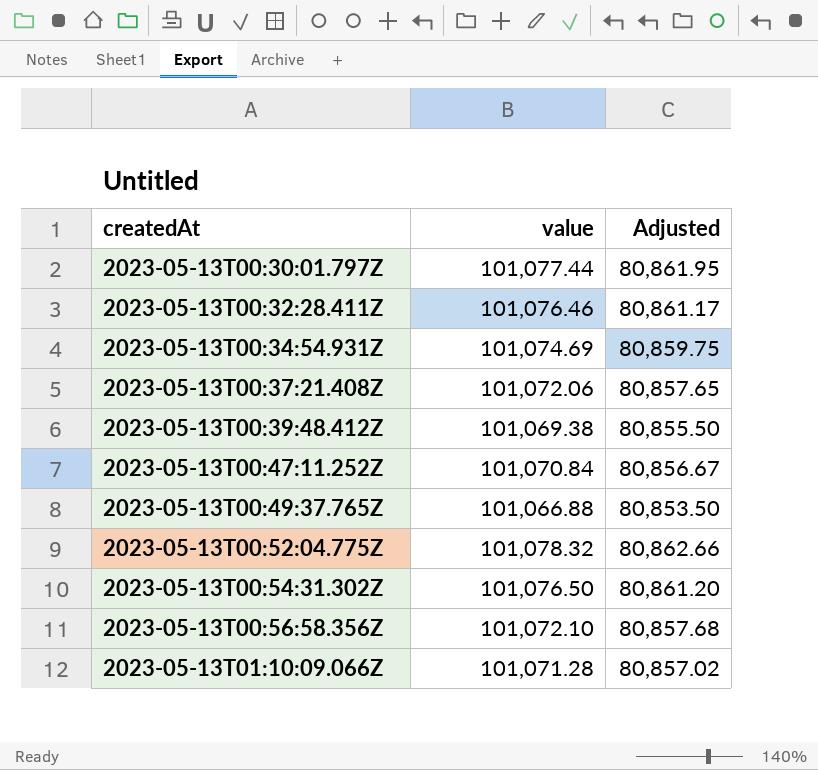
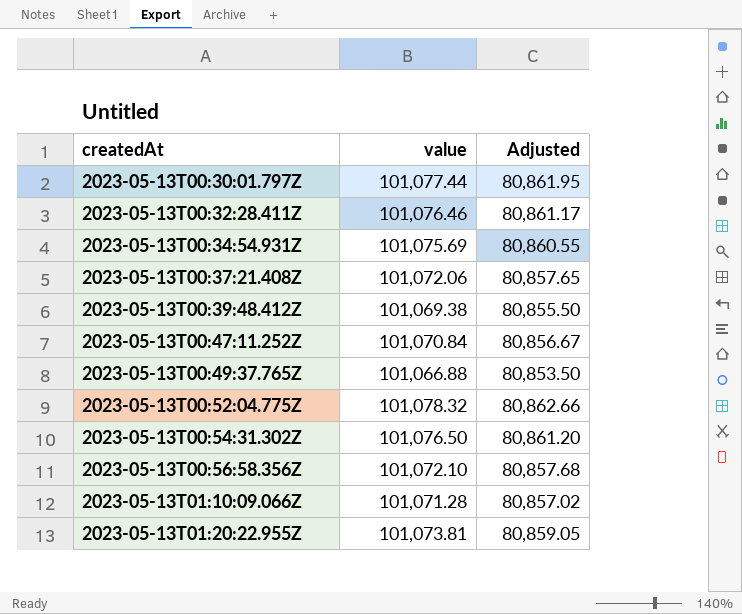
2023-05-13T00:34:54.931Z | value: 101,074.69 -> 101,075.69
2023-05-13T00:34:54.931Z | Adjusted: 80,859.75 -> 80,860.55
row 2023-05-13T01:20:22.955Z: none -> 101,073.81 | 80,859.05

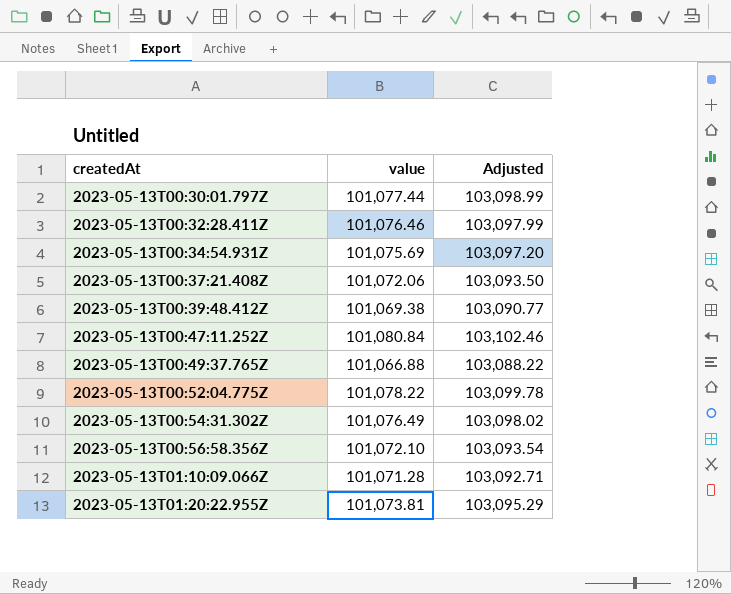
column Adjusted | formula: [value] * 0.8 -> [value] * 1.02
2023-05-13T00:47:11.252Z | value: 101,070.84 -> 101,080.84
2023-05-13T00:52:04.775Z | value: 101,078.32 -> 101,078.22
2023-05-13T00:54:31.302Z | value: 101,076.50 -> 101,076.49

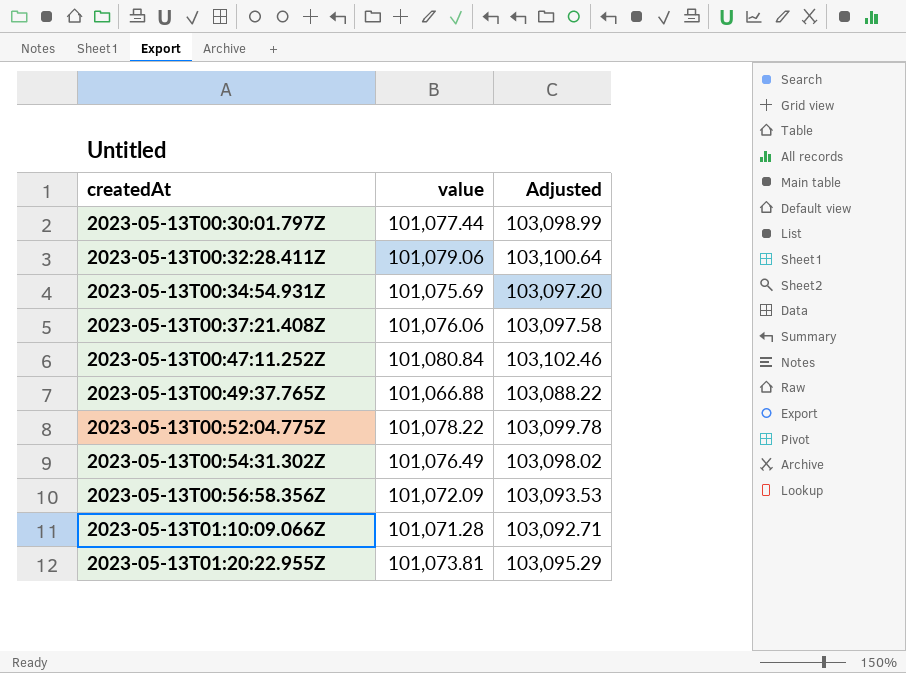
row 2023-05-13T00:39:48.412Z: 101,069.38 | 103,090.77 -> none
2023-05-13T00:32:28.411Z | value: 101,076.46 -> 101,079.06
2023-05-13T00:32:28.411Z | Adjusted: 103,097.99 -> 103,100.64
2023-05-13T00:37:21.408Z | value: 101,072.06 -> 101,076.06
2023-05-13T00:37:21.408Z | Adjusted: 103,093.50 -> 103,097.58
2023-05-13T00:56:58.356Z | value: 101,072.10 -> 101,072.09
2023-05-13T00:56:58.356Z | Adjusted: 103,093.54 -> 103,093.53

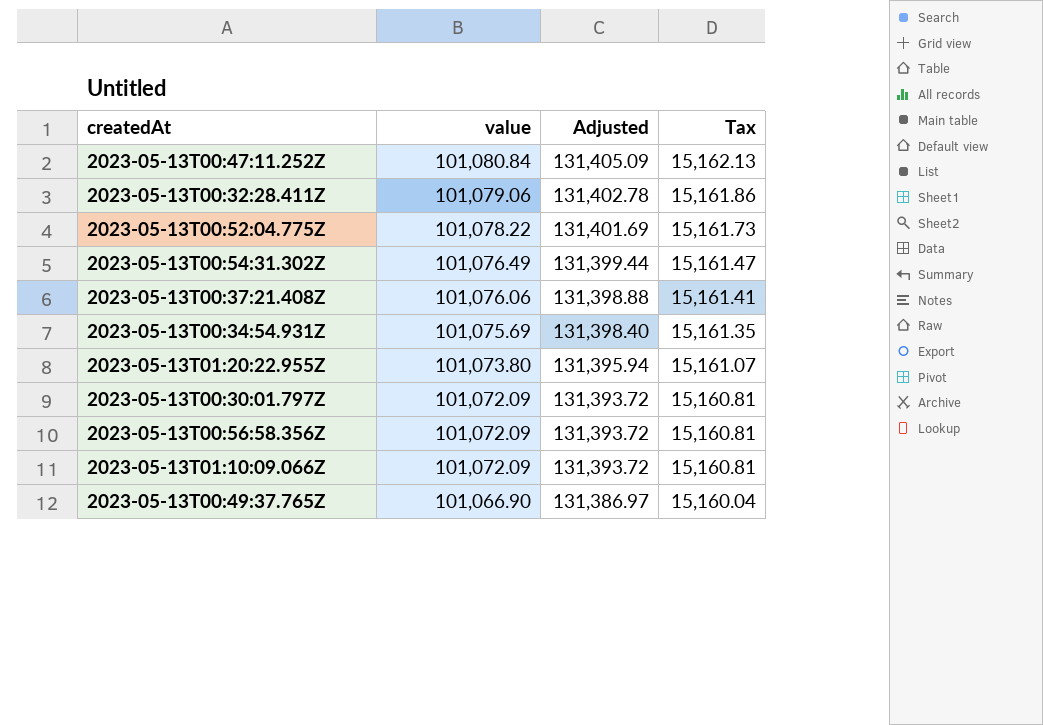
row order: createdAt ascending -> value descending
column Adjusted | formula: [value] * 1.02 -> [value] * 1.3
column Tax | formula: none -> [value] * 0.15
2023-05-13T01:20:22.955Z | value: 101,073.81 -> 101,073.80
2023-05-13T00:30:01.797Z | value: 101,077.44 -> 101,072.09
2023-05-13T01:10:09.066Z | value: 101,071.28 -> 101,072.09
2023-05-13T00:49:37.765Z | value: 101,066.88 -> 101,066.90

